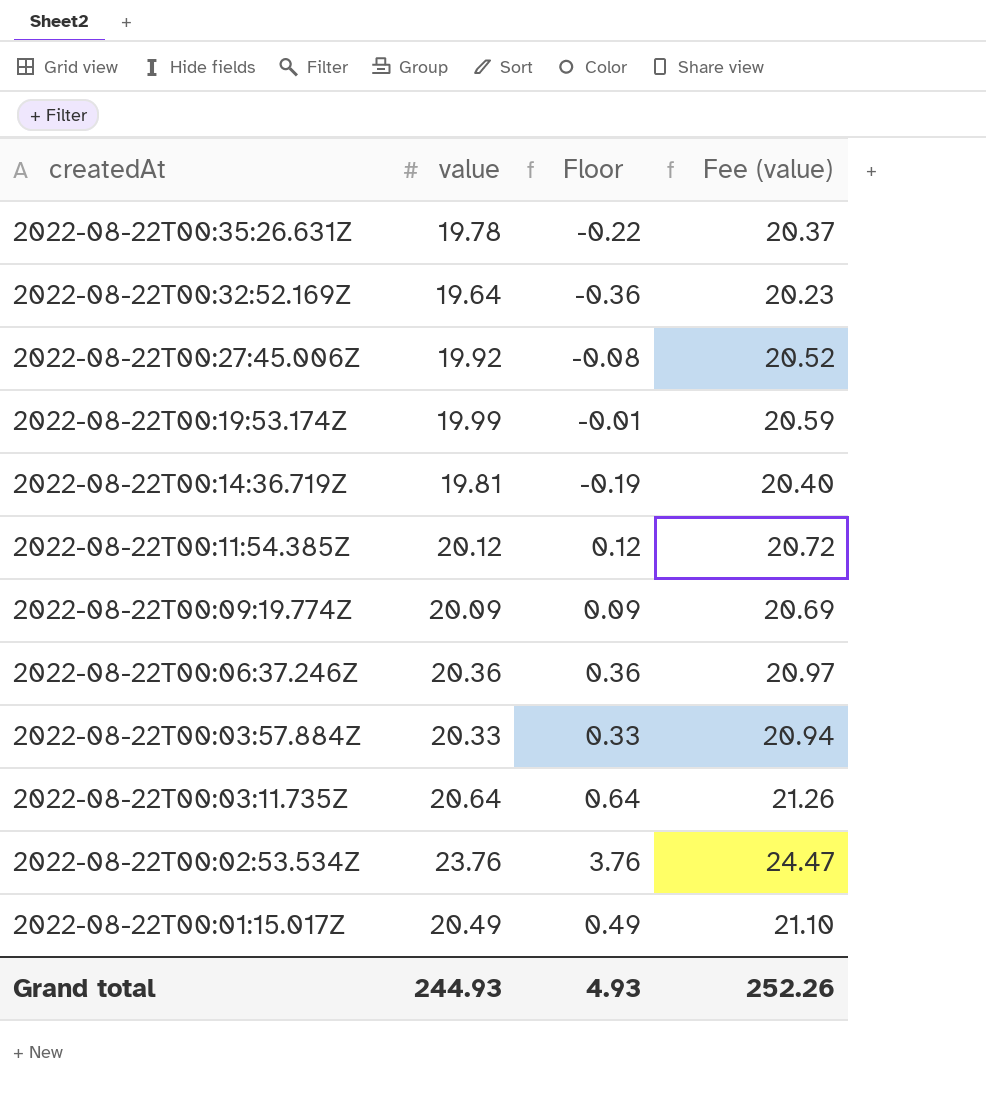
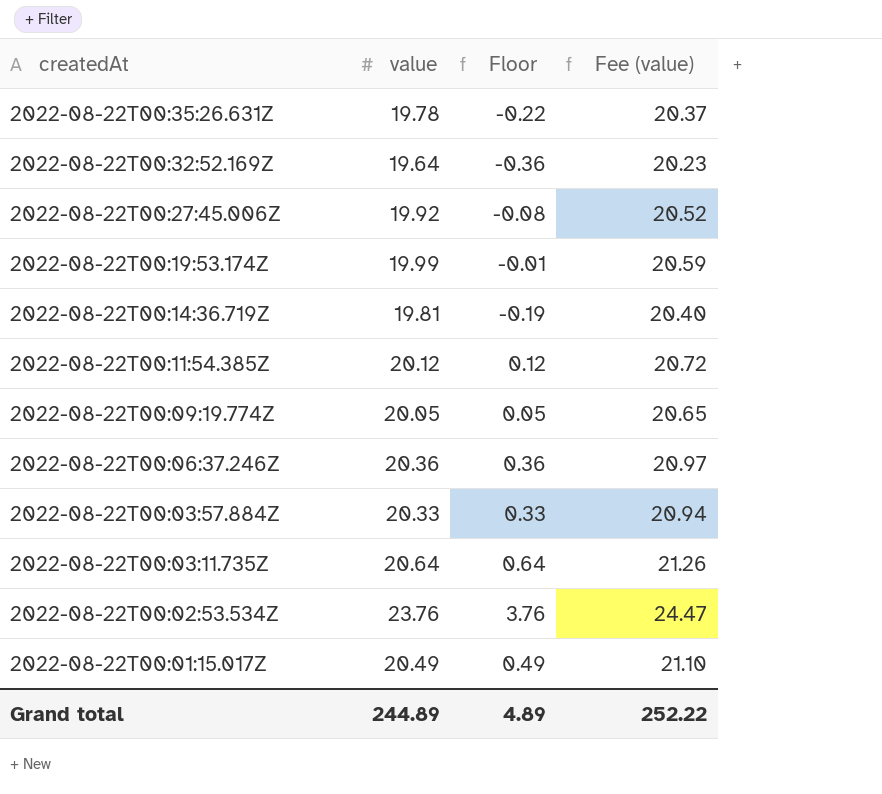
2022-08-22T00:09:19.774Z | value: 20.09 -> 20.05
2022-08-22T00:09:19.774Z | Floor: 0.09 -> 0.05
2022-08-22T00:09:19.774Z | Fee (value): 20.69 -> 20.65
Grand total | value: 244.93 -> 244.89
Grand total | Floor: 4.93 -> 4.89
Grand total | Fee (value): 252.26 -> 252.22

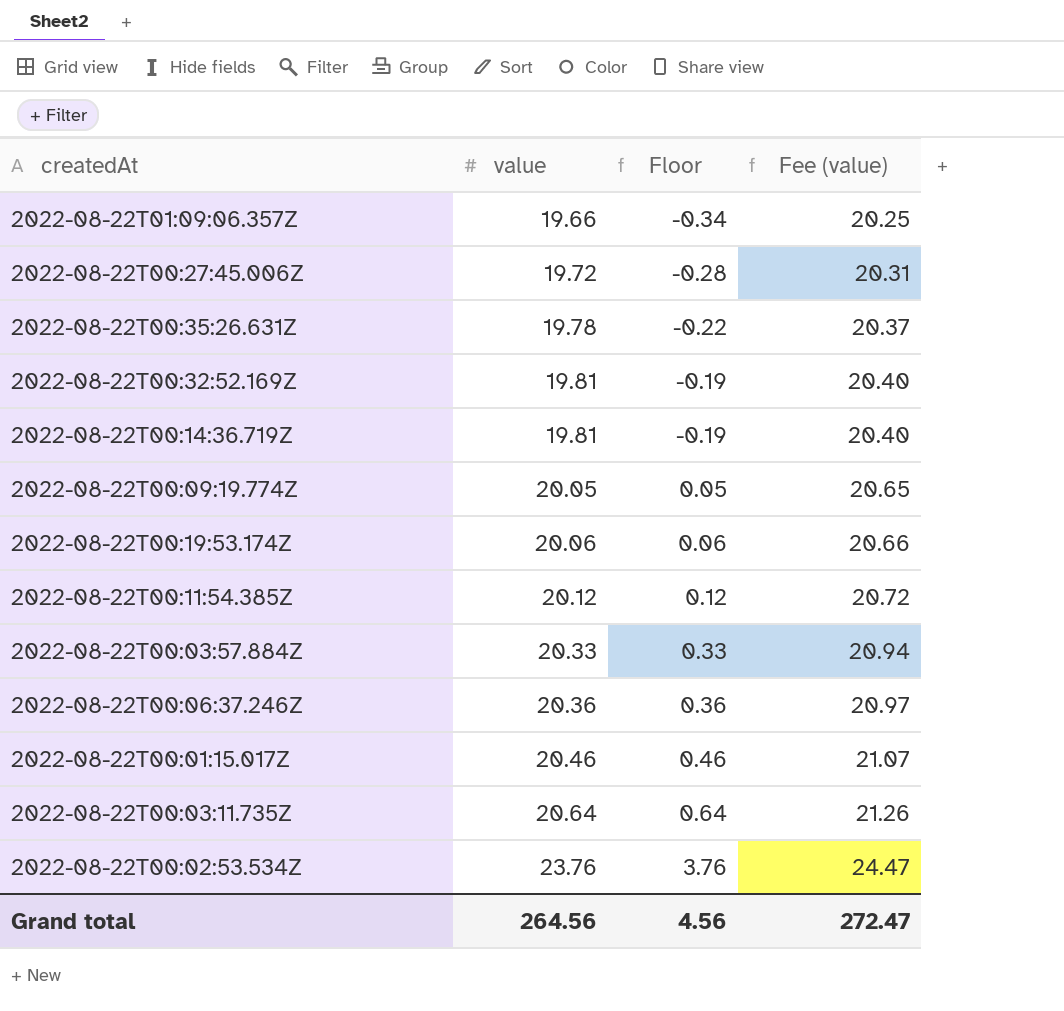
row order: createdAt descending -> value ascending
row 2022-08-22T01:09:06.357Z: none -> 19.66 | -0.34 | 20.25
2022-08-22T00:27:45.006Z | value: 19.92 -> 19.72
2022-08-22T00:27:45.006Z | Floor: -0.08 -> -0.28
2022-08-22T00:27:45.006Z | Fee (value): 20.52 -> 20.31
2022-08-22T00:32:52.169Z | value: 19.64 -> 19.81
2022-08-22T00:32:52.169Z | Floor: -0.36 -> -0.19
2022-08-22T00:32:52.169Z | Fee (value): 20.23 -> 20.40
2022-08-22T00:19:53.174Z | value: 19.99 -> 20.06
2022-08-22T00:19:53.174Z | Floor: -0.01 -> 0.06
2022-08-22T00:19:53.174Z | Fee (value): 20.59 -> 20.66
2022-08-22T00:01:15.017Z | value: 20.49 -> 20.46
2022-08-22T00:01:15.017Z | Floor: 0.49 -> 0.46
2022-08-22T00:01:15.017Z | Fee (value): 21.10 -> 21.07
Grand total | value: 244.89 -> 264.56
Grand total | Floor: 4.89 -> 4.56
Grand total | Fee (value): 252.22 -> 272.47

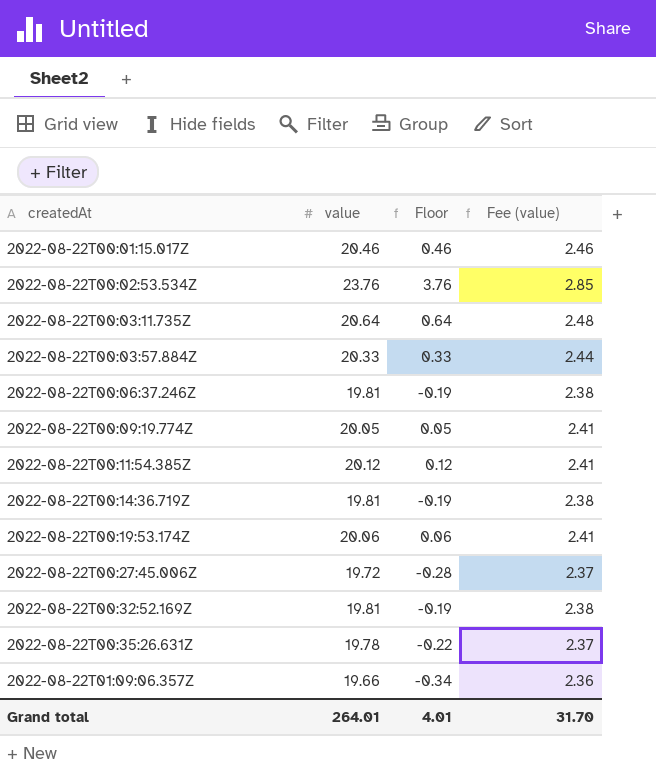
row order: value ascending -> createdAt ascending
column Fee (value) | formula: [value] * 1.03 -> [value] * 0.12
2022-08-22T00:06:37.246Z | value: 20.36 -> 19.81
2022-08-22T00:06:37.246Z | Floor: 0.36 -> -0.19
Grand total | value: 264.56 -> 264.01
Grand total | Floor: 4.56 -> 4.01
Grand total | Fee (value): 272.47 -> 31.70

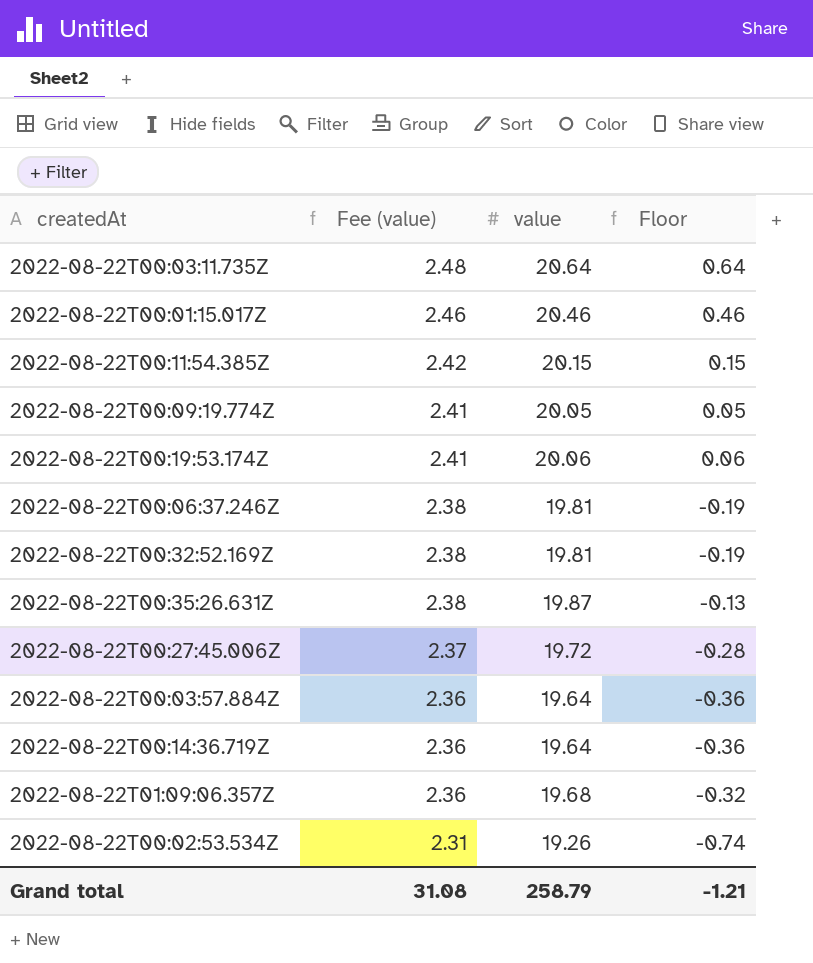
row order: createdAt ascending -> Fee (value) descending
column Fee (value) | position: 4 -> 2
2022-08-22T00:11:54.385Z | Fee (value): 2.41 -> 2.42
2022-08-22T00:11:54.385Z | value: 20.12 -> 20.15
2022-08-22T00:11:54.385Z | Floor: 0.12 -> 0.15
2022-08-22T00:35:26.631Z | Fee (value): 2.37 -> 2.38
2022-08-22T00:35:26.631Z | value: 19.78 -> 19.87
2022-08-22T00:35:26.631Z | Floor: -0.22 -> -0.13
2022-08-22T00:03:57.884Z | Fee (value): 2.44 -> 2.36
2022-08-22T00:03:57.884Z | value: 20.33 -> 19.64
2022-08-22T00:03:57.884Z | Floor: 0.33 -> -0.36
2022-08-22T00:14:36.719Z | Fee (value): 2.38 -> 2.36
2022-08-22T00:14:36.719Z | value: 19.81 -> 19.64
2022-08-22T00:14:36.719Z | Floor: -0.19 -> -0.36
2022-08-22T01:09:06.357Z | value: 19.66 -> 19.68
2022-08-22T01:09:06.357Z | Floor: -0.34 -> -0.32
2022-08-22T00:02:53.534Z | Fee (value): 2.85 -> 2.31
2022-08-22T00:02:53.534Z | value: 23.76 -> 19.26
2022-08-22T00:02:53.534Z | Floor: 3.76 -> -0.74
Grand total | Fee (value): 31.70 -> 31.08
Grand total | value: 264.01 -> 258.79
Grand total | Floor: 4.01 -> -1.21

